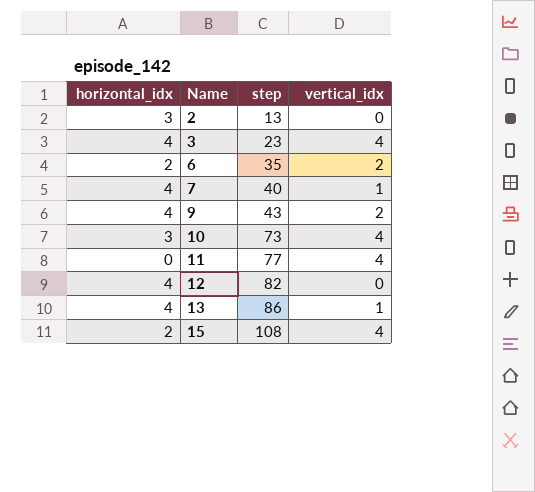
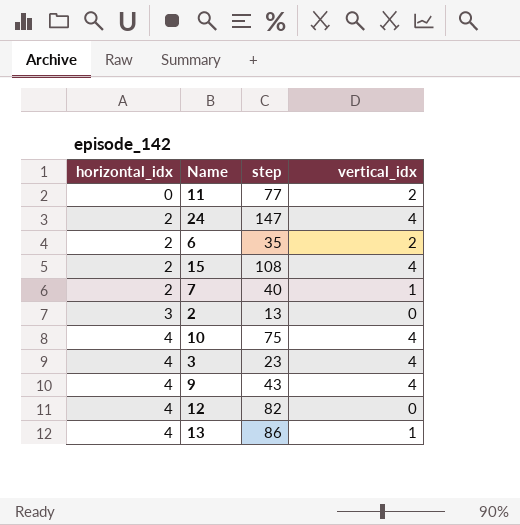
row order: Name ascending -> horizontal_idx ascending
11 | vertical_idx: 4 -> 2
row 24: none -> 2 | 147 | 4
7 | horizontal_idx: 4 -> 2
10 | horizontal_idx: 3 -> 4
10 | step: 73 -> 75
9 | vertical_idx: 2 -> 4

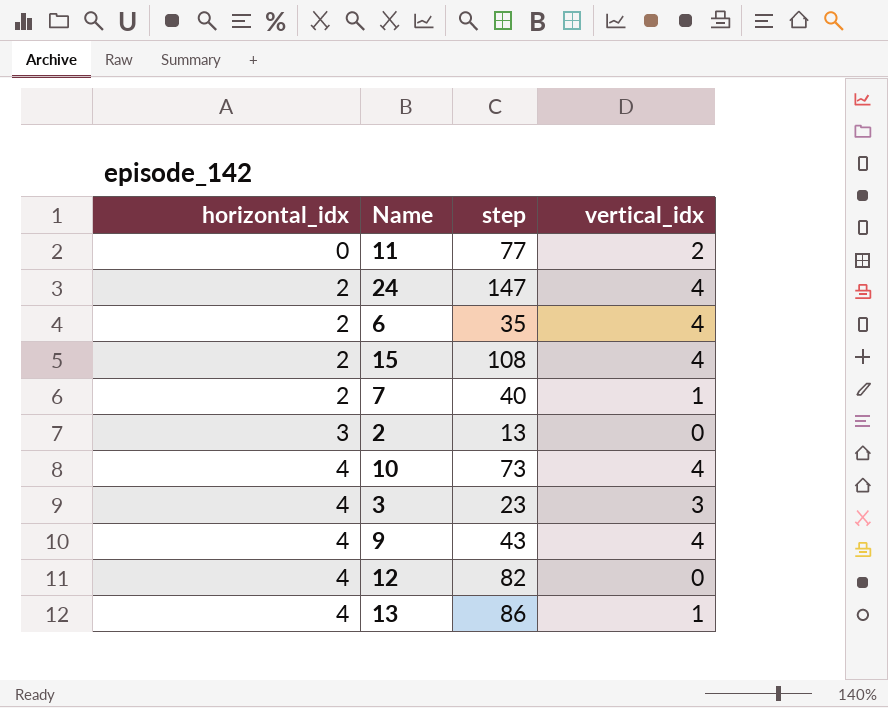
6 | vertical_idx: 2 -> 4
10 | step: 75 -> 73
3 | vertical_idx: 4 -> 3

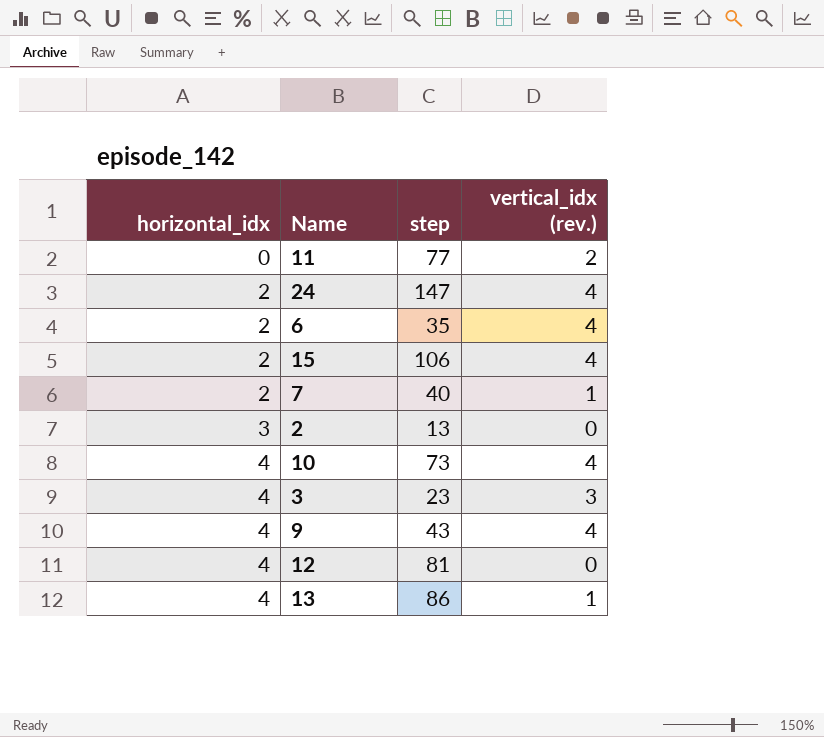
column name: vertical_idx -> vertical_idx (rev.)
15 | step: 108 -> 106
12 | step: 82 -> 81

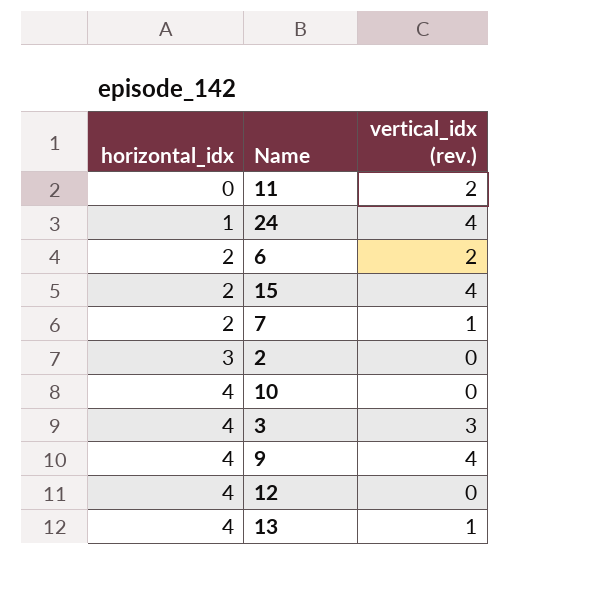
column step | position: 3 -> none
24 | horizontal_idx: 2 -> 1
6 | vertical_idx (rev.): 4 -> 2
10 | vertical_idx (rev.): 4 -> 0

